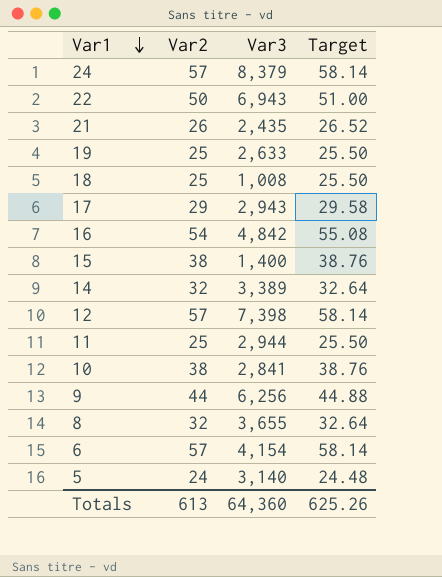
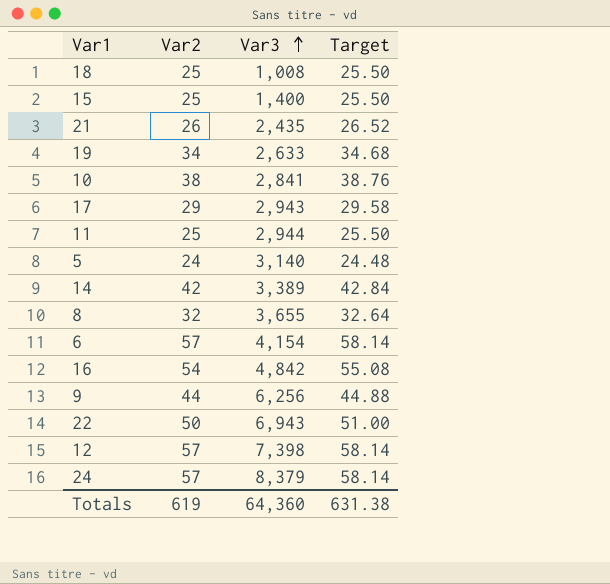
row order: Var1 descending -> Var3 ascending
15 | Var2: 38 -> 25
15 | Target: 38.76 -> 25.50
19 | Var2: 25 -> 34
19 | Target: 25.50 -> 34.68
14 | Var2: 32 -> 42
14 | Target: 32.64 -> 42.84
Totals | Var2: 613 -> 619
Totals | Target: 625.26 -> 631.38

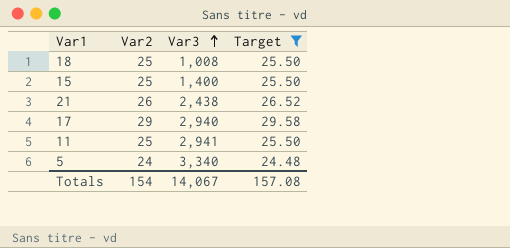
filter: none -> Target <= 29.58
21 | Var3: 2,435 -> 2,438
17 | Var3: 2,943 -> 2,940
11 | Var3: 2,944 -> 2,941
5 | Var3: 3,140 -> 3,340
Totals | Var2: 619 -> 154
Totals | Var3: 64,360 -> 14,067
Totals | Target: 631.38 -> 157.08

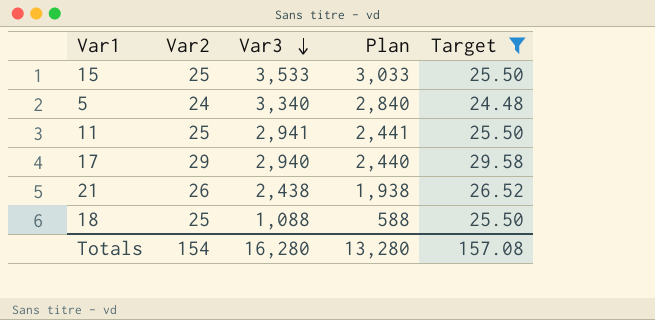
row order: Var3 ascending -> Var3 descending
column Plan | formula: none -> [Var3] - 500
15 | Var3: 1,400 -> 3,533
18 | Var3: 1,008 -> 1,088
Totals | Var3: 14,067 -> 16,280

